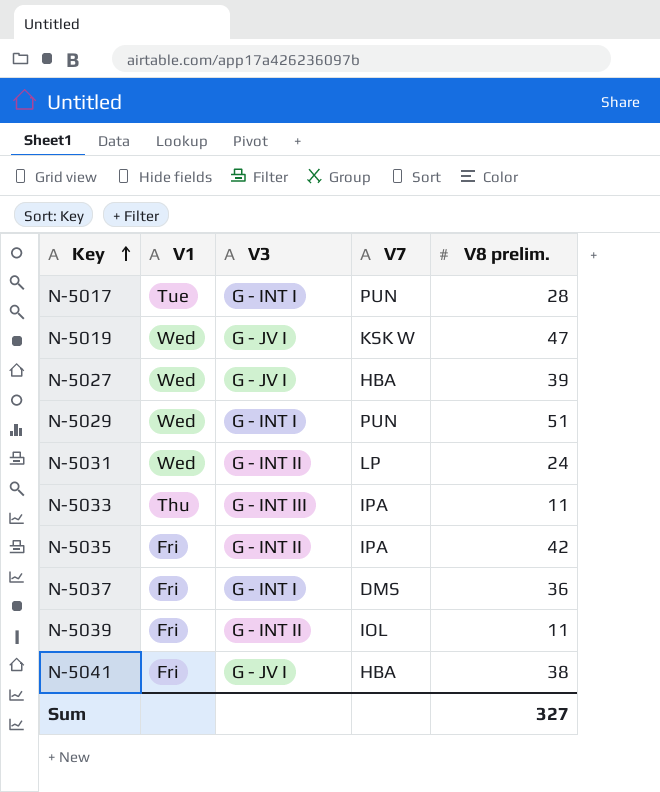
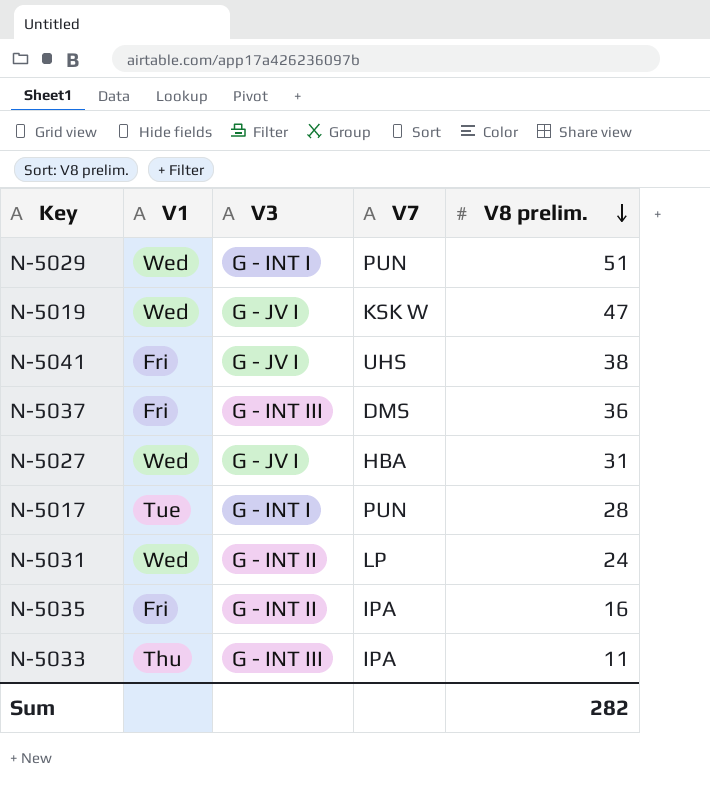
row order: Key ascending -> V8 prelim. descending
row N-5039: Fri | G - INT II | IOL | 11 -> none
N-5041 | V7: HBA -> UHS
N-5037 | V3: G - INT I -> G - INT III
N-5027 | V8 prelim.: 39 -> 31
N-5035 | V8 prelim.: 42 -> 16
Sum | V8 prelim.: 327 -> 282

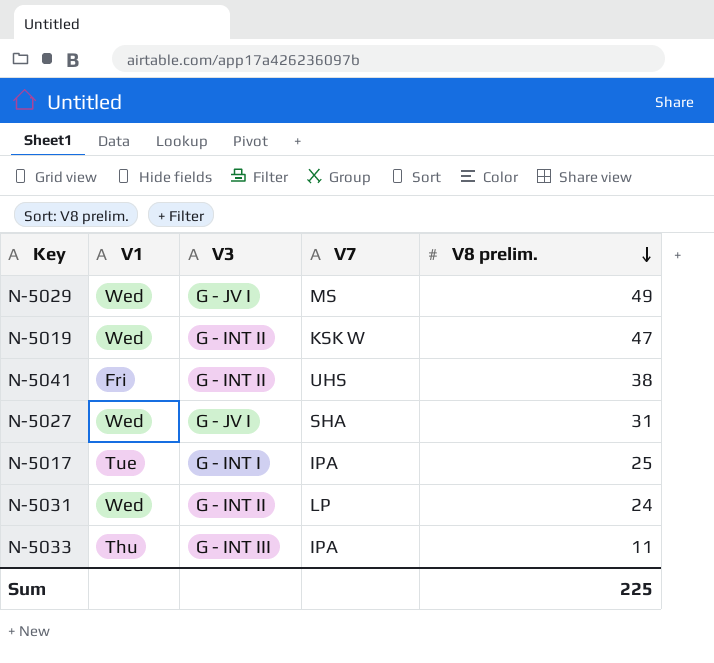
row N-5037: Fri | G - INT III | DMS | 36 -> none
row N-5035: Fri | G - INT II | IPA | 16 -> none
N-5029 | V3: G - INT I -> G - JV I
N-5029 | V7: PUN -> MS
N-5029 | V8 prelim.: 51 -> 49
N-5019 | V3: G - JV I -> G - INT II
N-5041 | V3: G - JV I -> G - INT II
N-5027 | V7: HBA -> SHA
N-5017 | V7: PUN -> IPA
N-5017 | V8 prelim.: 28 -> 25
Sum | V8 prelim.: 282 -> 225

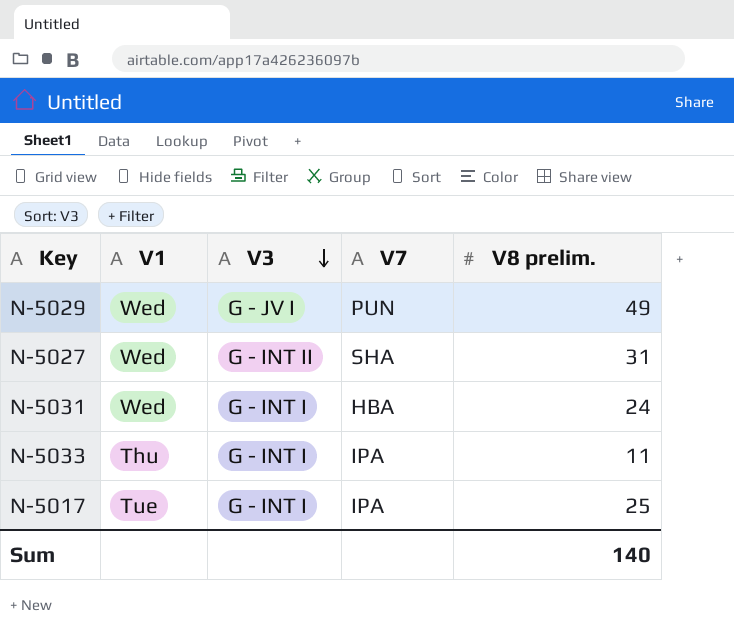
row order: V8 prelim. descending -> V3 descending
row N-5019: Wed | G - INT II | KSK W | 47 -> none
row N-5041: Fri | G - INT II | UHS | 38 -> none
N-5029 | V7: MS -> PUN
N-5027 | V3: G - JV I -> G - INT II
N-5031 | V3: G - INT II -> G - INT I
N-5031 | V7: LP -> HBA
N-5033 | V3: G - INT III -> G - INT I
Sum | V8 prelim.: 225 -> 140

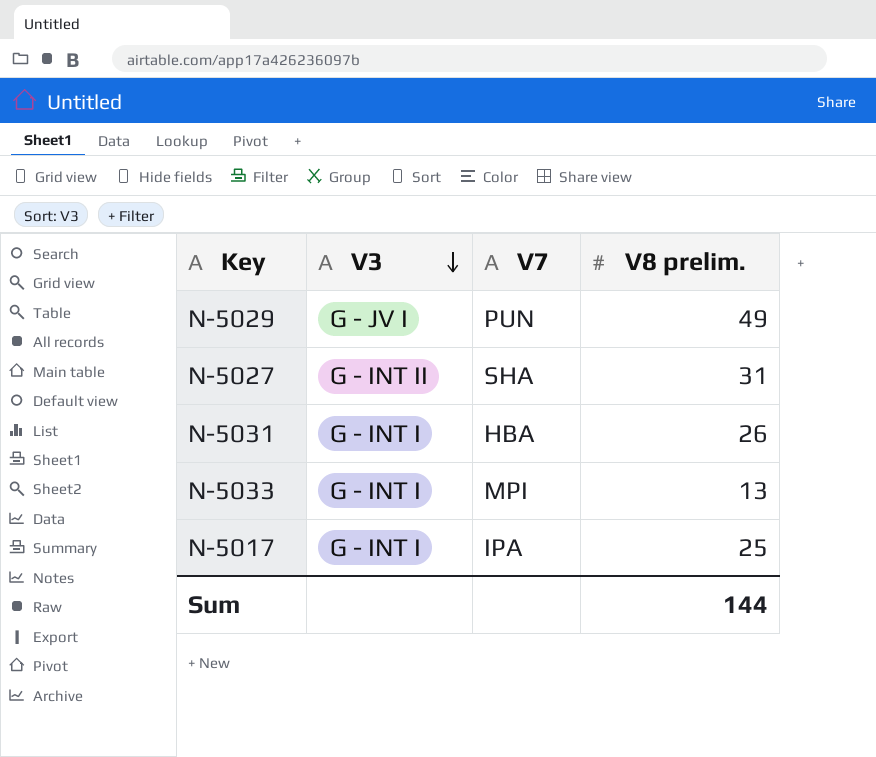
column V1 | position: 2 -> none
N-5031 | V8 prelim.: 24 -> 26
N-5033 | V7: IPA -> MPI
N-5033 | V8 prelim.: 11 -> 13
Sum | V8 prelim.: 140 -> 144

